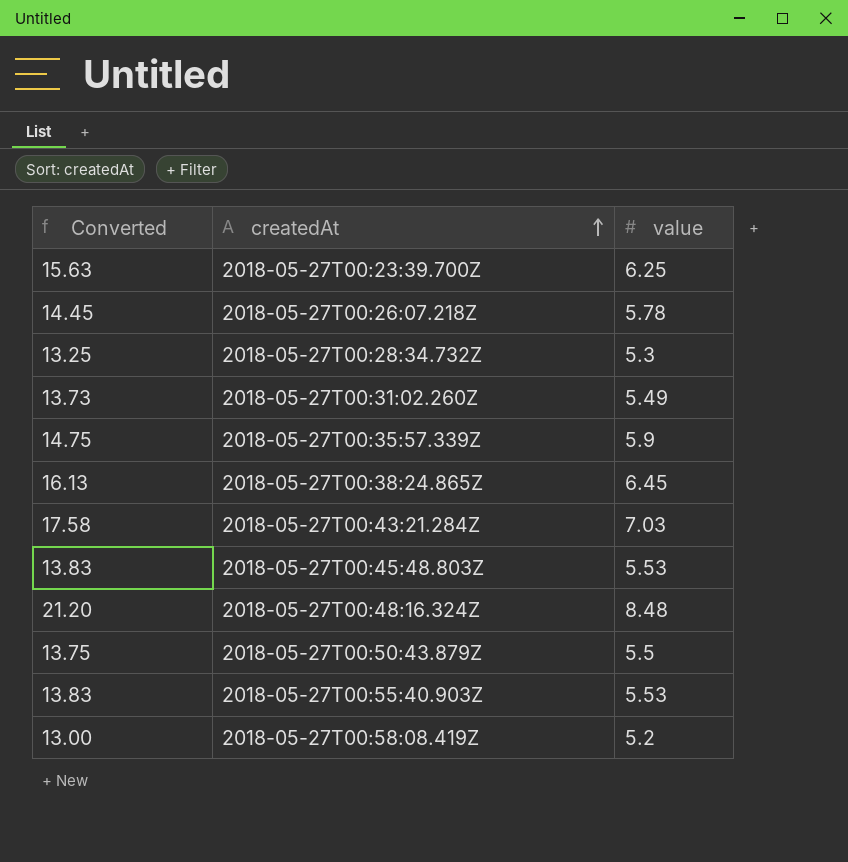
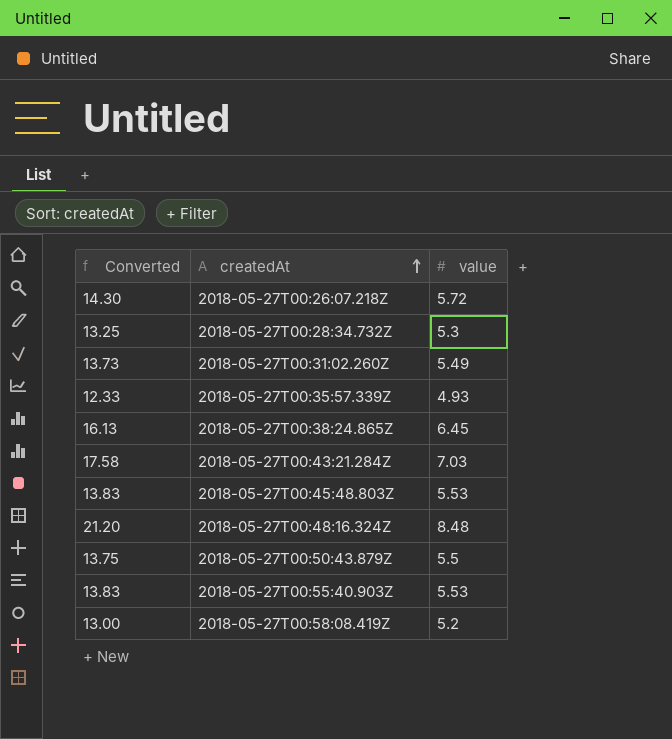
row 2018-05-27T00:23:39.700Z: 15.63 | 6.25 -> none
2018-05-27T00:26:07.218Z | Converted: 14.45 -> 14.30
2018-05-27T00:26:07.218Z | value: 5.78 -> 5.72
2018-05-27T00:35:57.339Z | Converted: 14.75 -> 12.33
2018-05-27T00:35:57.339Z | value: 5.9 -> 4.93

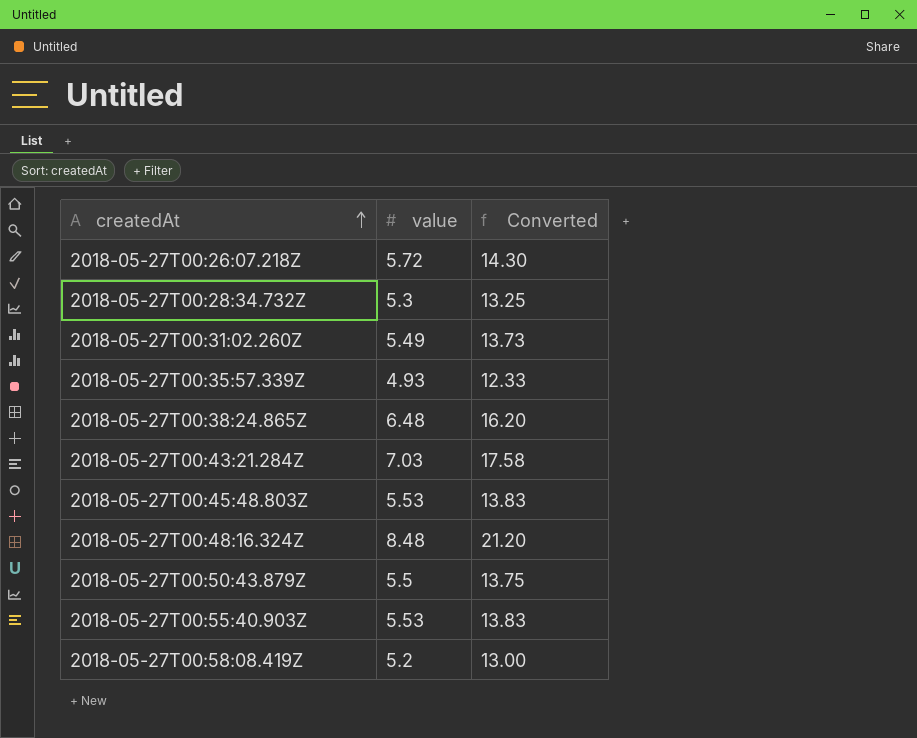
column Converted | position: 1 -> 3
2018-05-27T00:38:24.865Z | value: 6.45 -> 6.48
2018-05-27T00:38:24.865Z | Converted: 16.13 -> 16.20

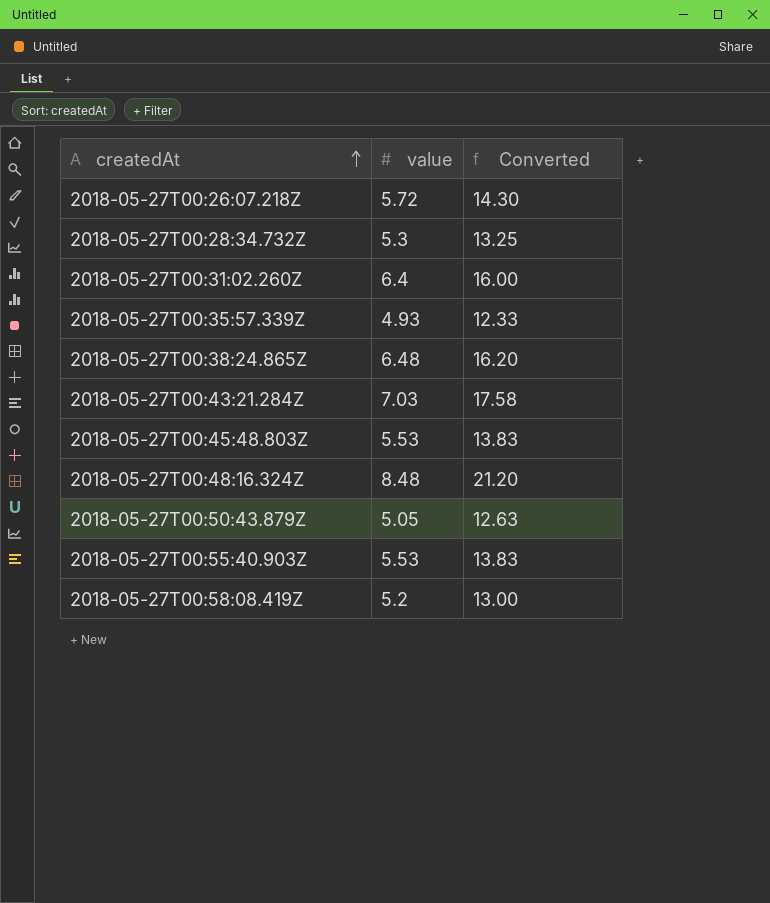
2018-05-27T00:31:02.260Z | value: 5.49 -> 6.4
2018-05-27T00:31:02.260Z | Converted: 13.73 -> 16.00
2018-05-27T00:50:43.879Z | value: 5.5 -> 5.05
2018-05-27T00:50:43.879Z | Converted: 13.75 -> 12.63

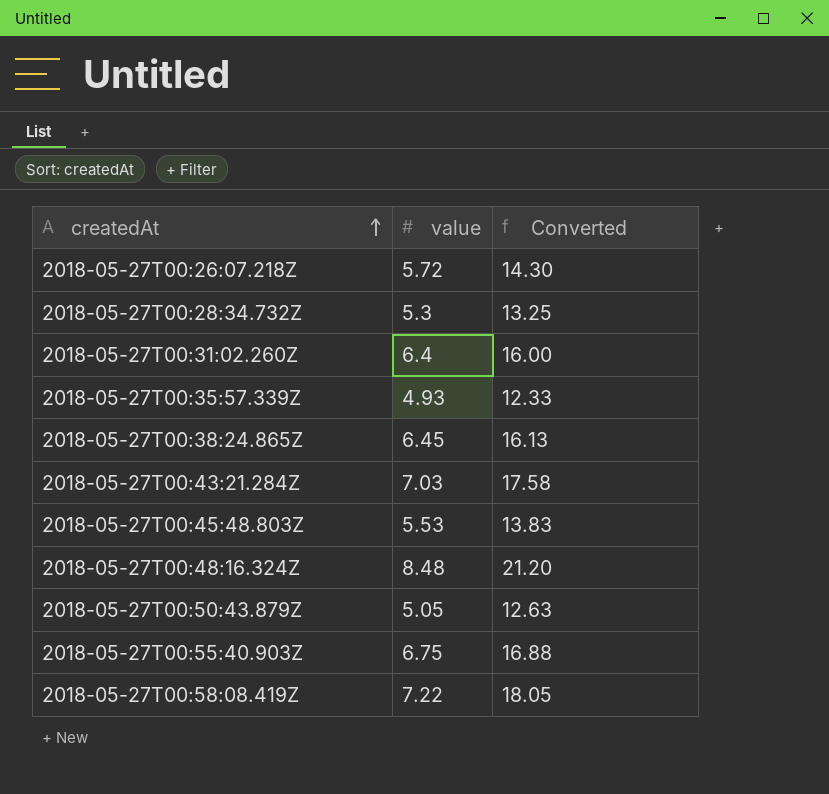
2018-05-27T00:38:24.865Z | value: 6.48 -> 6.45
2018-05-27T00:38:24.865Z | Converted: 16.20 -> 16.13
2018-05-27T00:55:40.903Z | value: 5.53 -> 6.75
2018-05-27T00:55:40.903Z | Converted: 13.83 -> 16.88
2018-05-27T00:58:08.419Z | value: 5.2 -> 7.22
2018-05-27T00:58:08.419Z | Converted: 13.00 -> 18.05

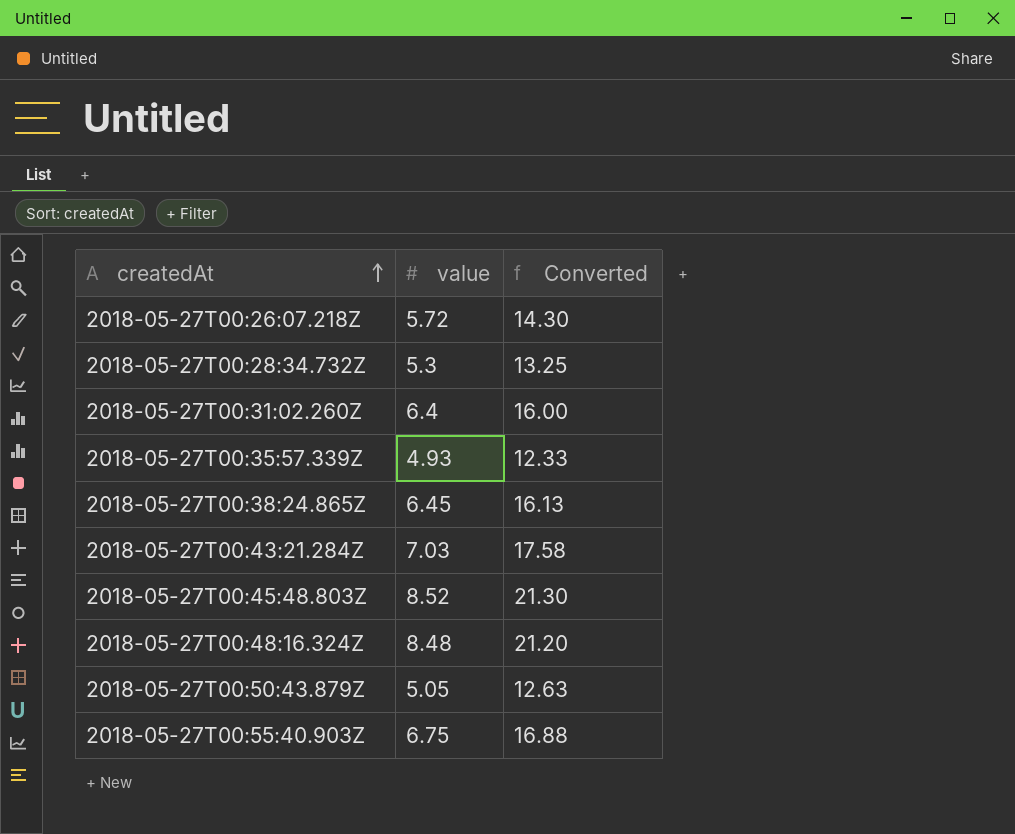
row 2018-05-27T00:58:08.419Z: 7.22 | 18.05 -> none
2018-05-27T00:45:48.803Z | value: 5.53 -> 8.52
2018-05-27T00:45:48.803Z | Converted: 13.83 -> 21.30

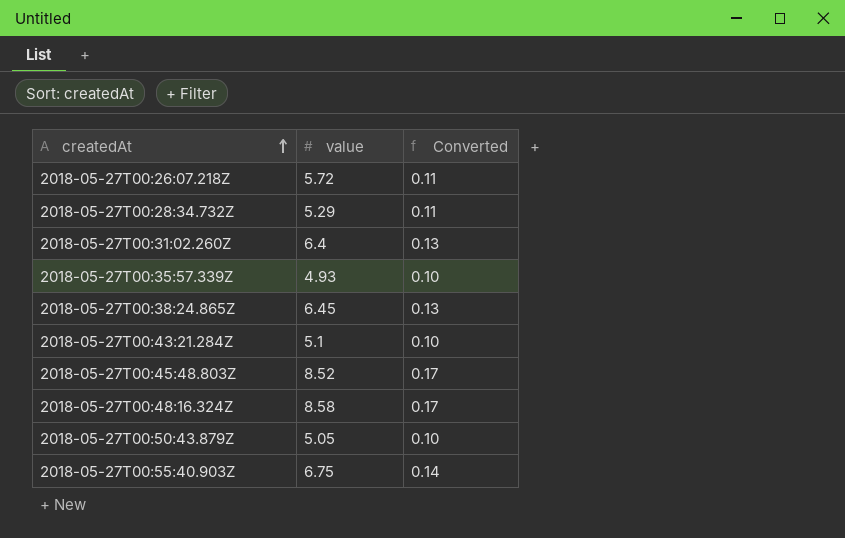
column Converted | formula: [value] * 2.5 -> [value] * 0.02
2018-05-27T00:28:34.732Z | value: 5.3 -> 5.29
2018-05-27T00:43:21.284Z | value: 7.03 -> 5.1
2018-05-27T00:48:16.324Z | value: 8.48 -> 8.58

